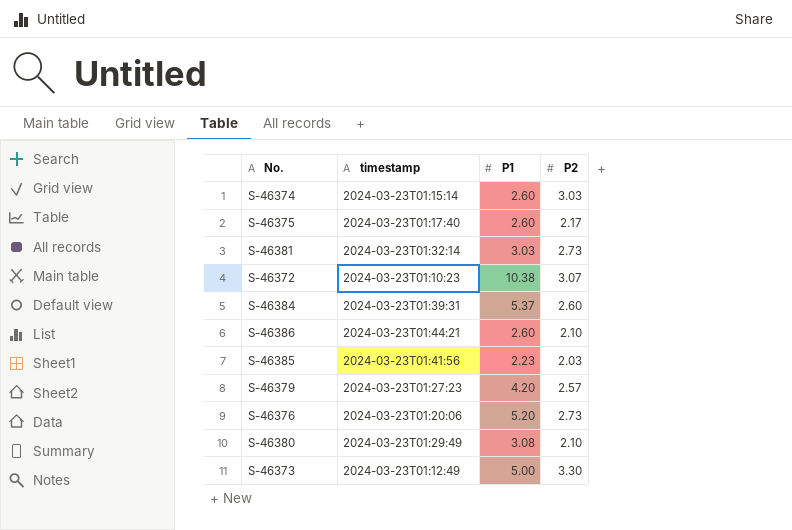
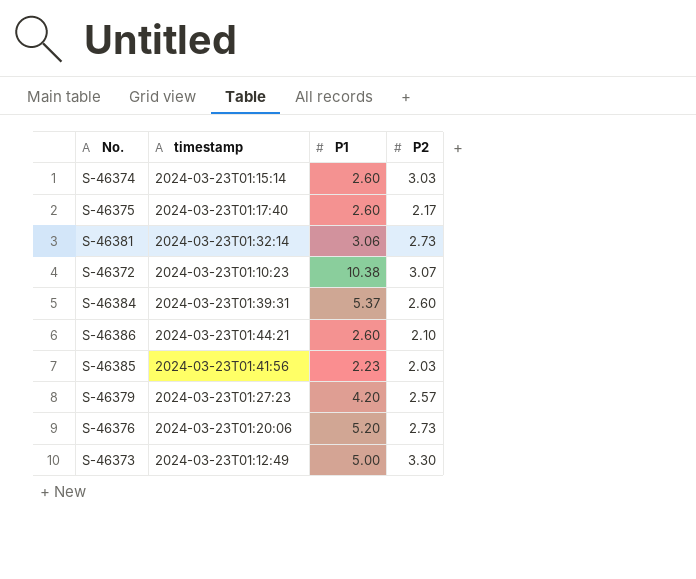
row S-46380: 2024-03-23T01:29:49 | 3.08 | 2.10 -> none
S-46381 | P1: 3.03 -> 3.06

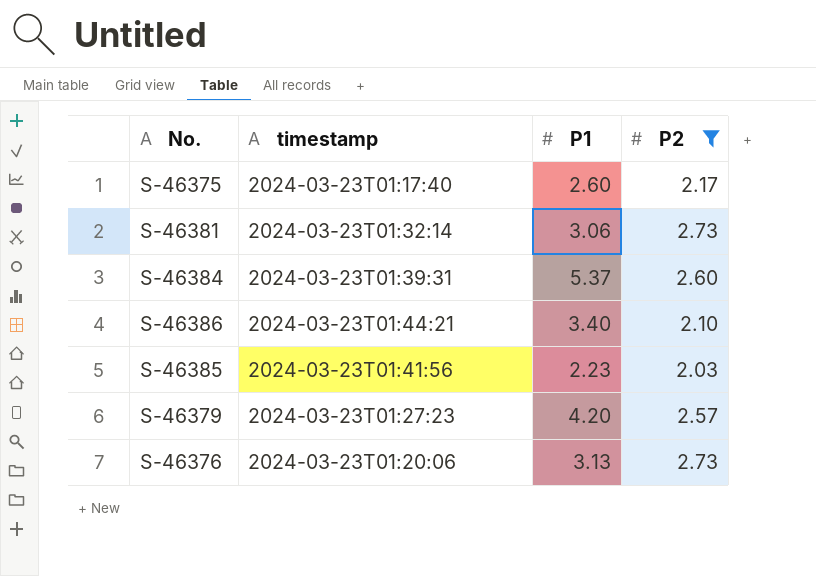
filter: none -> P2 <= 2.73
S-46386 | P1: 2.60 -> 3.40
S-46376 | P1: 5.20 -> 3.13

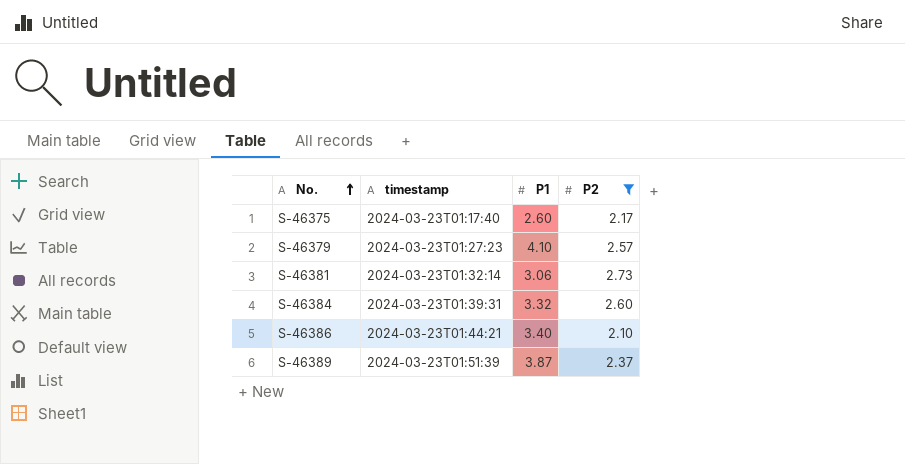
row order: none -> No. ascending
row S-46385: 2024-03-23T01:41:56 | 2.23 | 2.03 -> none
row S-46376: 2024-03-23T01:20:06 | 3.13 | 2.73 -> none
S-46379 | P1: 4.20 -> 4.10
S-46384 | P1: 5.37 -> 3.32
row S-46389: none -> 2024-03-23T01:51:39 | 3.87 | 2.37

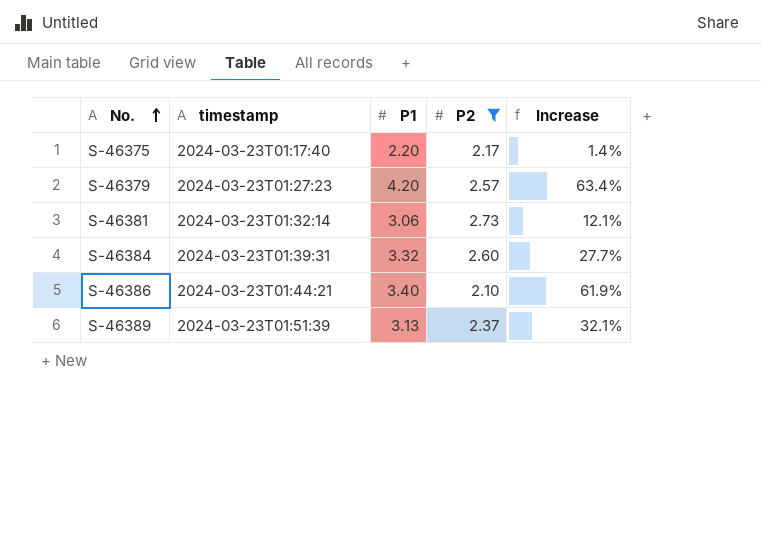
column Increase | formula: none -> ([P1] - [P2]) / [P2]
S-46375 | P1: 2.60 -> 2.20
S-46379 | P1: 4.10 -> 4.20
S-46389 | P1: 3.87 -> 3.13

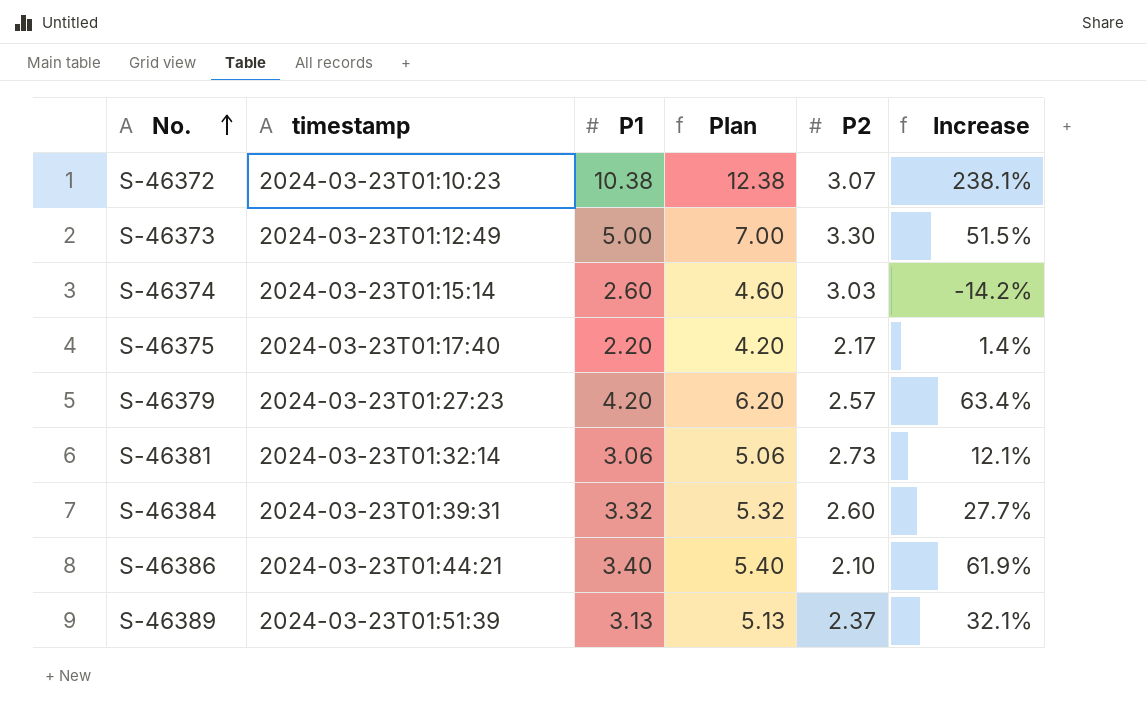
filter: P2 <= 2.73 -> none
column Plan | formula: none -> [P1] + 2

